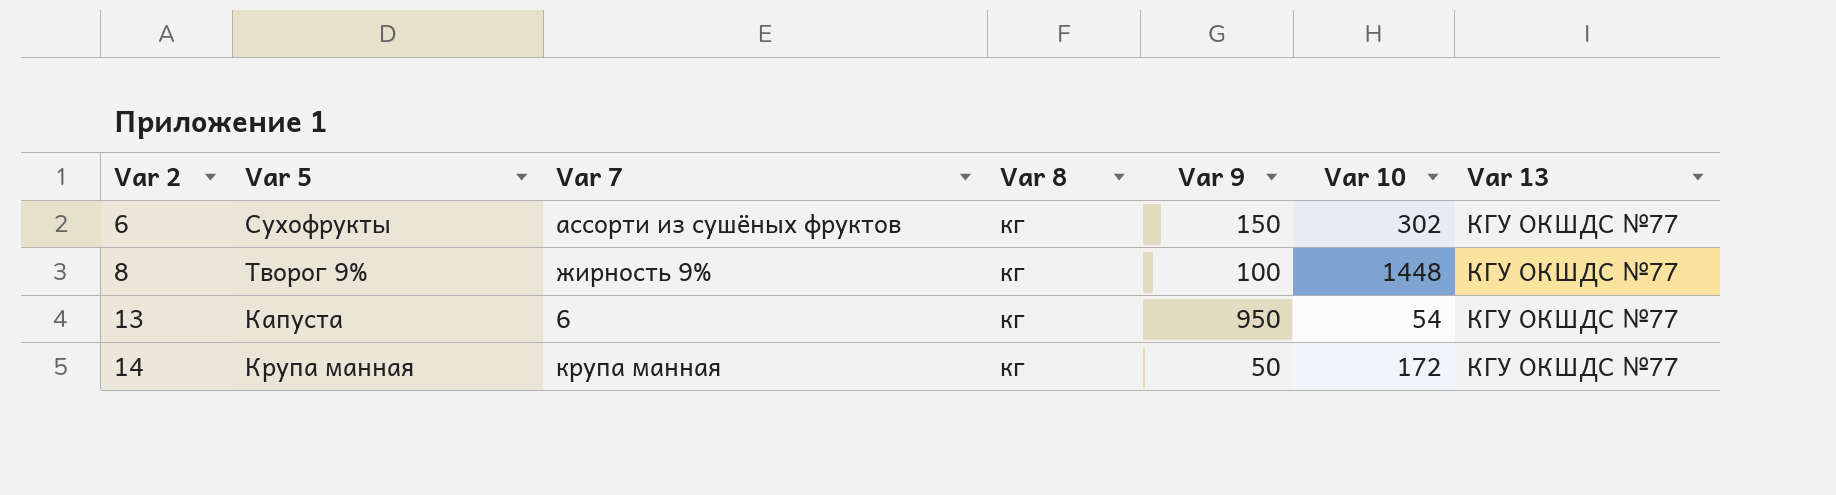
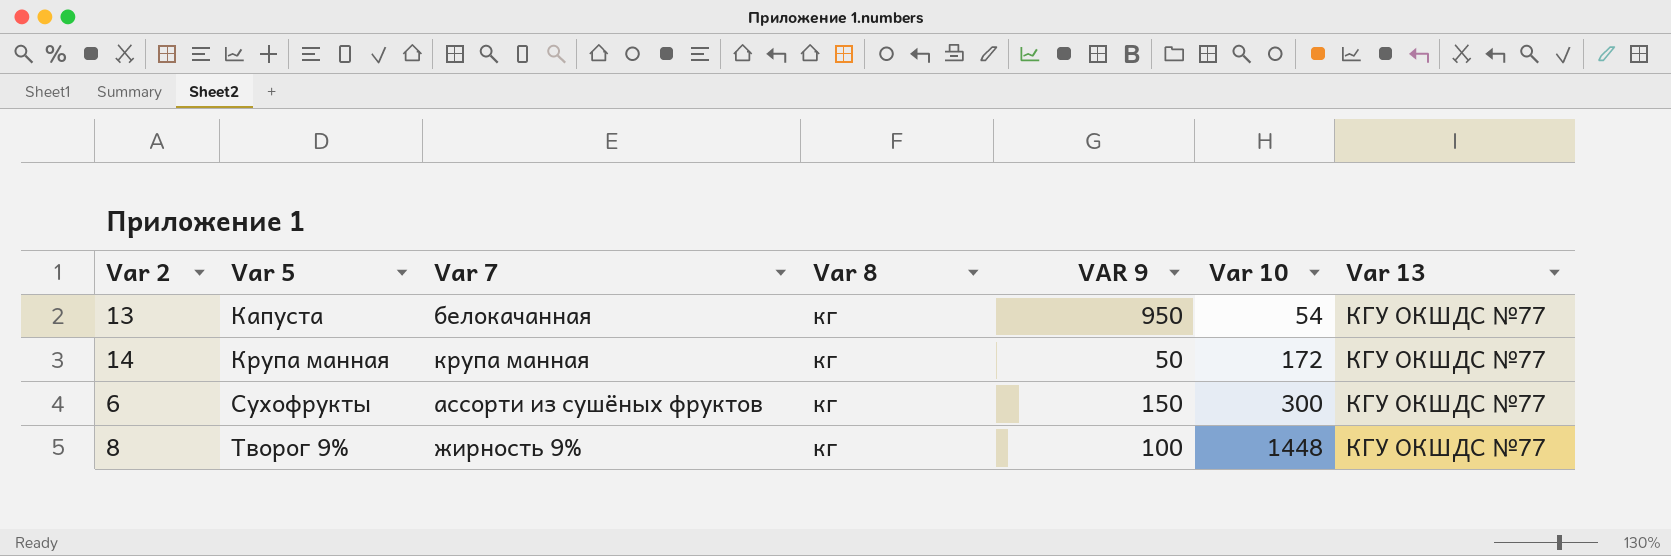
row order: Var 2 ascending -> Var 5 ascending
column name: Var 9 -> VAR 9
13 | Var 7: 6 -> белокачанная
6 | Var 10: 302 -> 300

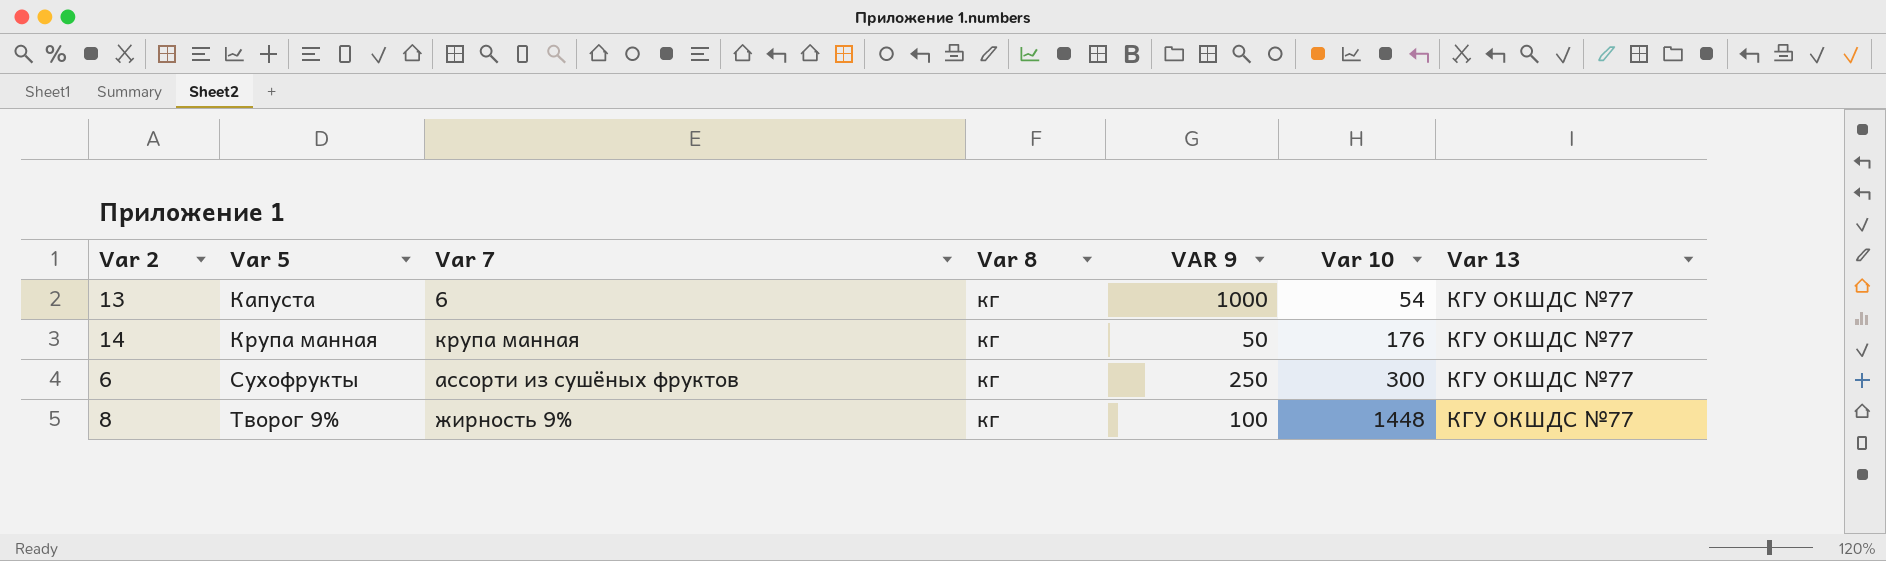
13 | Var 7: белокачанная -> 6
13 | VAR 9: 950 -> 1000
14 | Var 10: 172 -> 176
6 | VAR 9: 150 -> 250

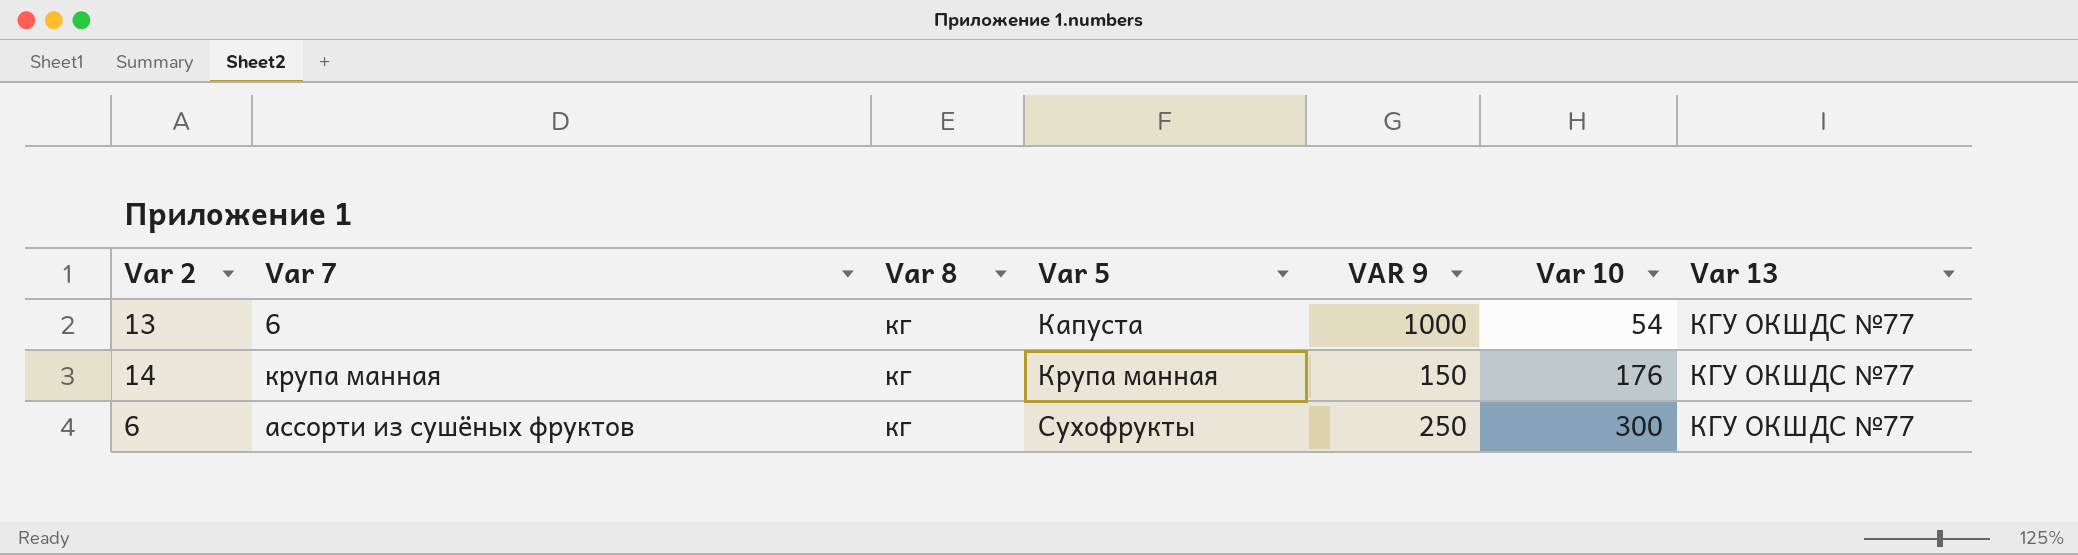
column Var 5 | position: 2 -> 4
row 8: Творог 9% | жирность 9% | кг | 100 | 1448 | КГУ ОКШДС №77 -> none
14 | VAR 9: 50 -> 150

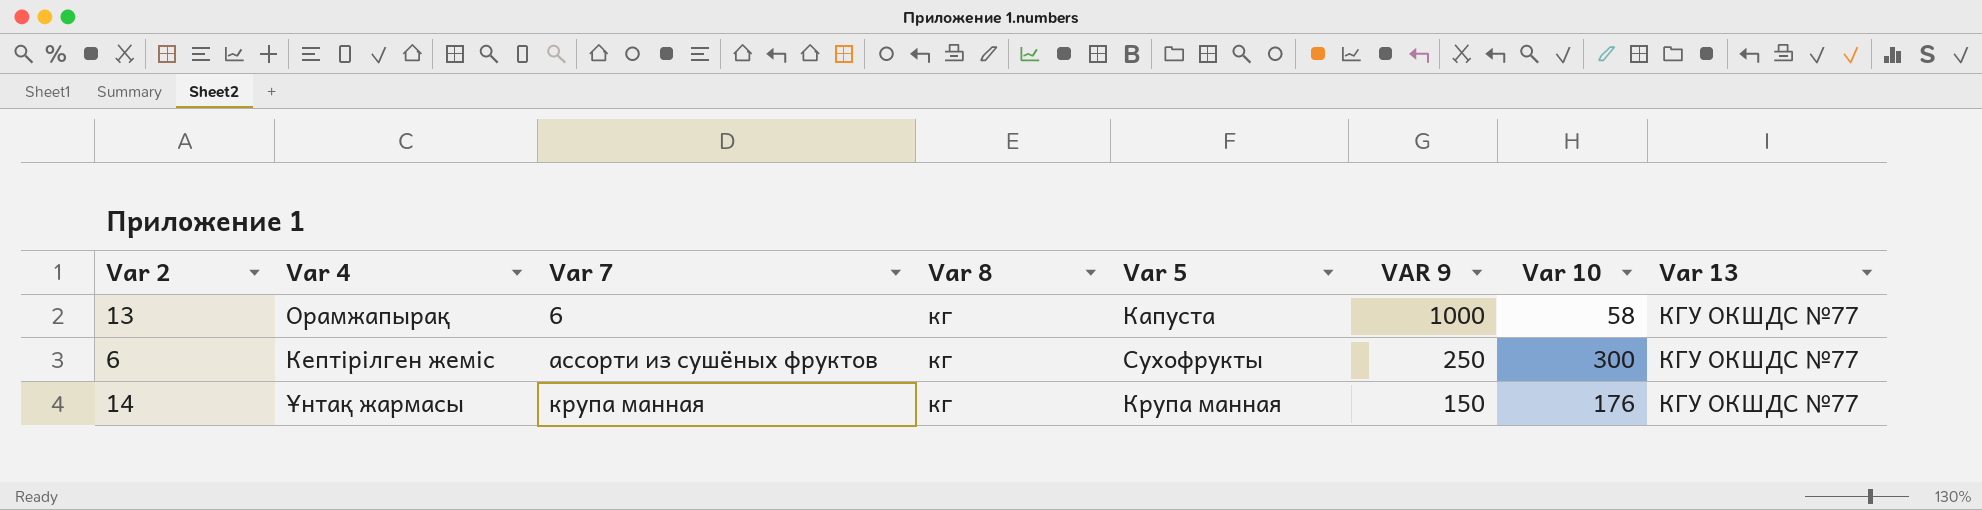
row order: Var 5 ascending -> Var 7 ascending
column Var 4 | position: none -> 2
13 | Var 10: 54 -> 58

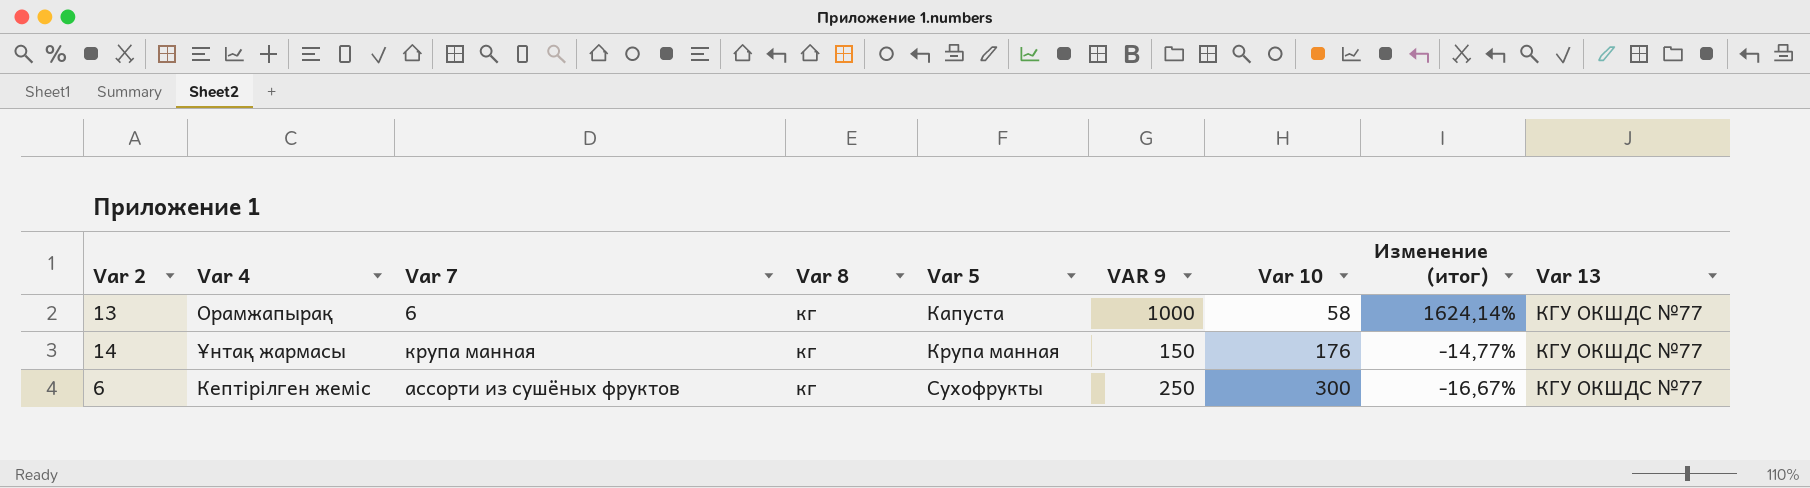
row order: Var 7 ascending -> Var 5 ascending
column Изменение (итог) | formula: none -> ([VAR 9] - [Var 10]) / [Var 10]

